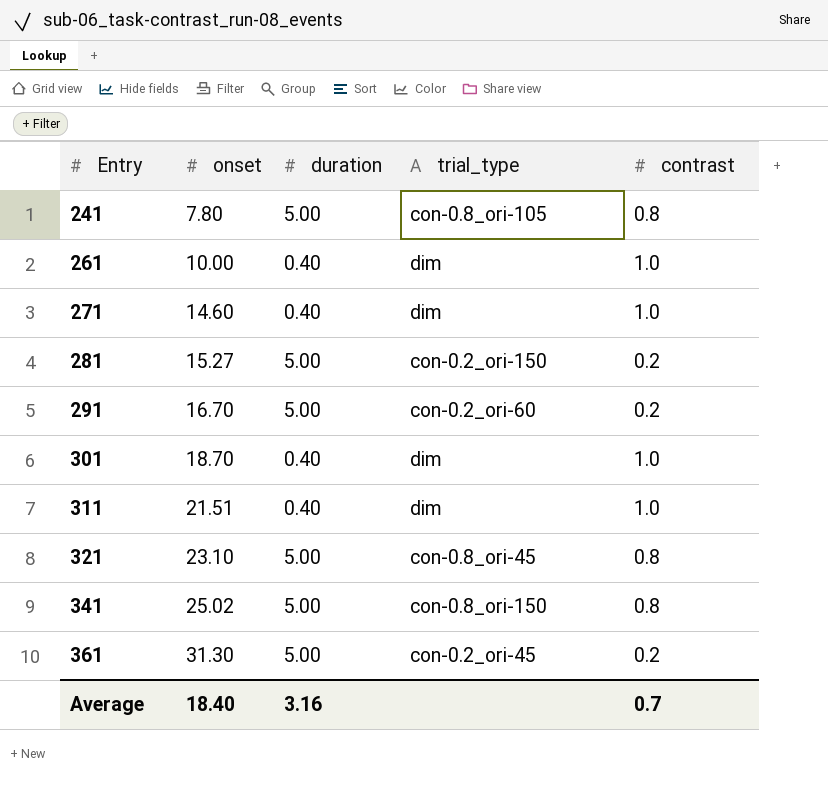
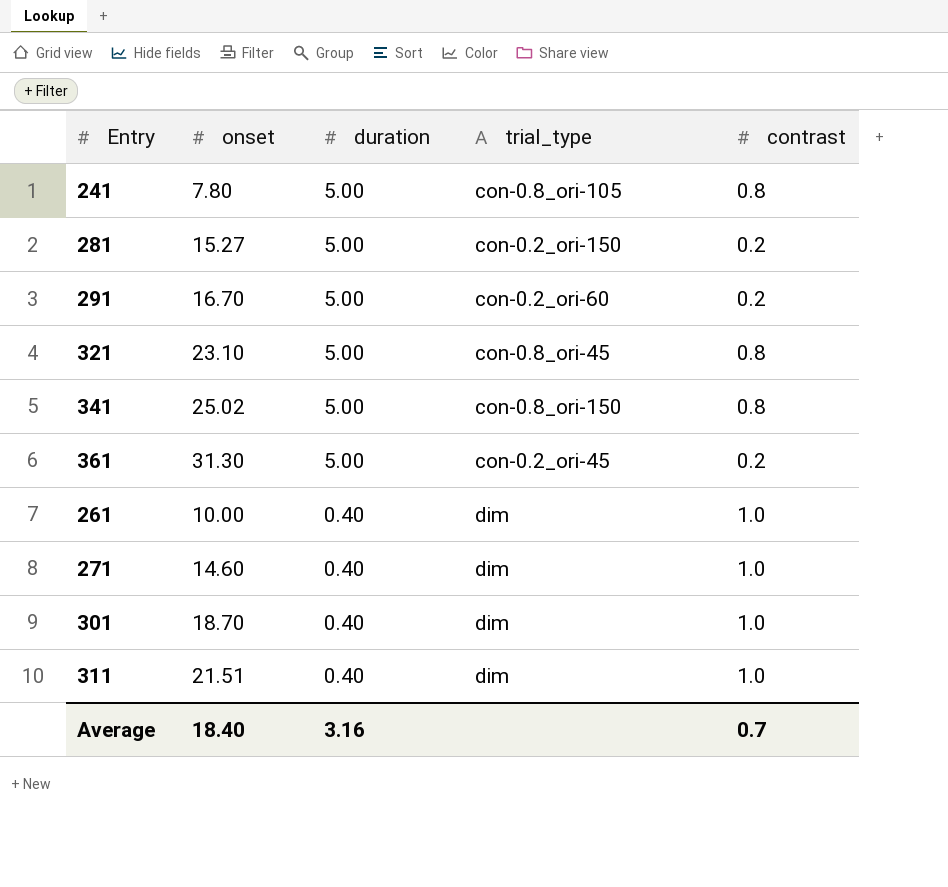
row order: Entry ascending -> duration descending

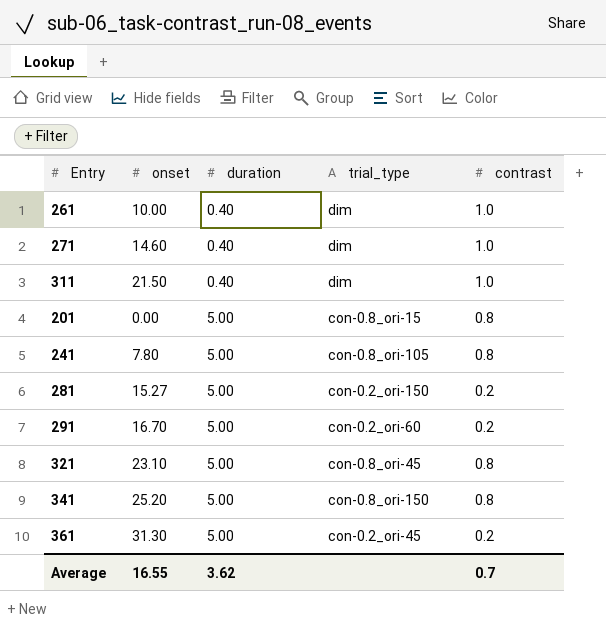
row order: duration descending -> duration ascending
row 301: 18.70 | 0.40 | dim | 1.0 -> none
311 | onset: 21.51 -> 21.50
row 201: none -> 0.00 | 5.00 | con-0.8_ori-15 | 0.8
341 | onset: 25.02 -> 25.20
Average | onset: 18.40 -> 16.55
Average | duration: 3.16 -> 3.62

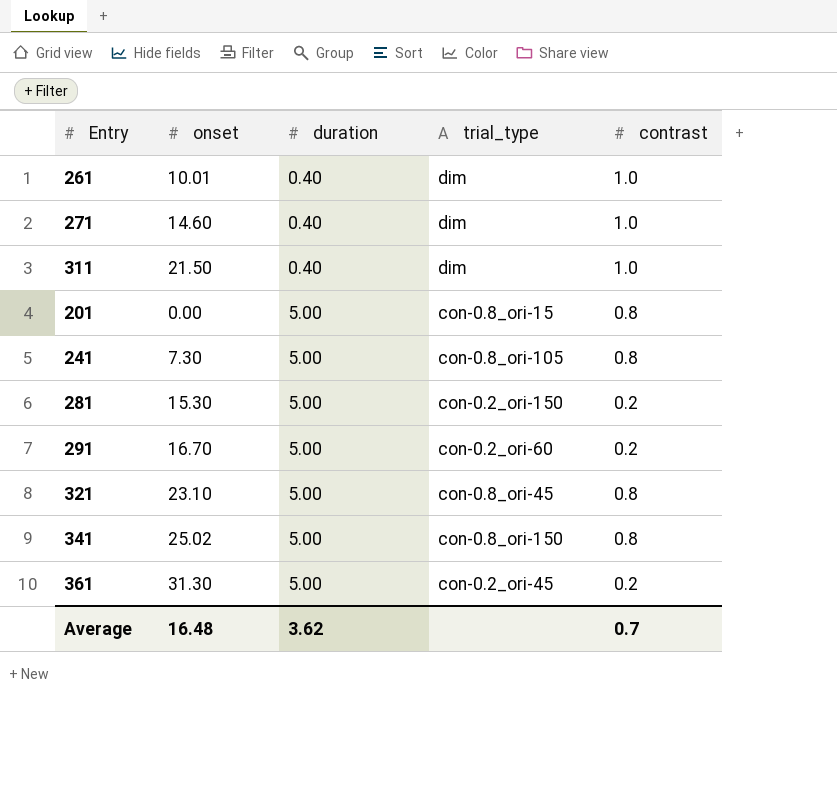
261 | onset: 10.00 -> 10.01
241 | onset: 7.80 -> 7.30
281 | onset: 15.27 -> 15.30
341 | onset: 25.20 -> 25.02
Average | onset: 16.55 -> 16.48

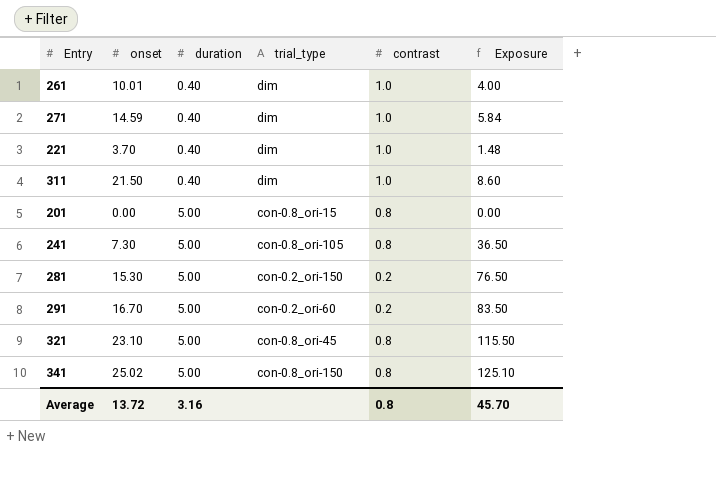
column Exposure | formula: none -> [onset] * [duration]
row 361: 31.30 | 5.00 | con-0.2_ori-45 | 0.2 -> none
271 | onset: 14.60 -> 14.59
row 221: none -> 3.70 | 0.40 | dim | 1.0 | 1.48
Average | onset: 16.48 -> 13.72
Average | duration: 3.62 -> 3.16
Average | contrast: 0.7 -> 0.8

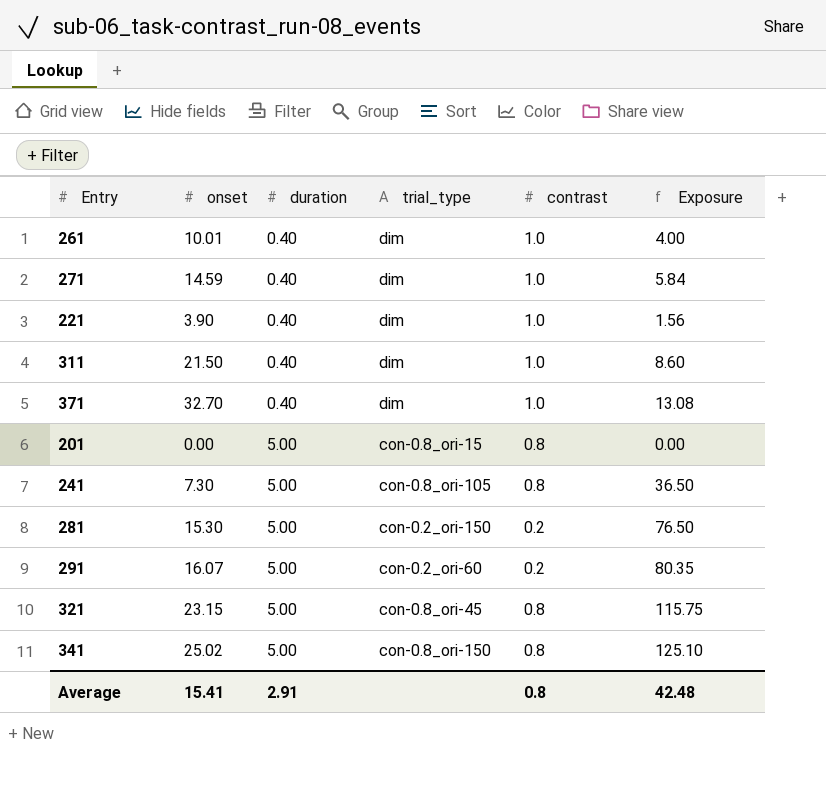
221 | onset: 3.70 -> 3.90
221 | Exposure: 1.48 -> 1.56
row 371: none -> 32.70 | 0.40 | dim | 1.0 | 13.08
291 | onset: 16.70 -> 16.07
291 | Exposure: 83.50 -> 80.35
321 | onset: 23.10 -> 23.15
321 | Exposure: 115.50 -> 115.75
Average | onset: 13.72 -> 15.41
Average | duration: 3.16 -> 2.91
Average | Exposure: 45.70 -> 42.48

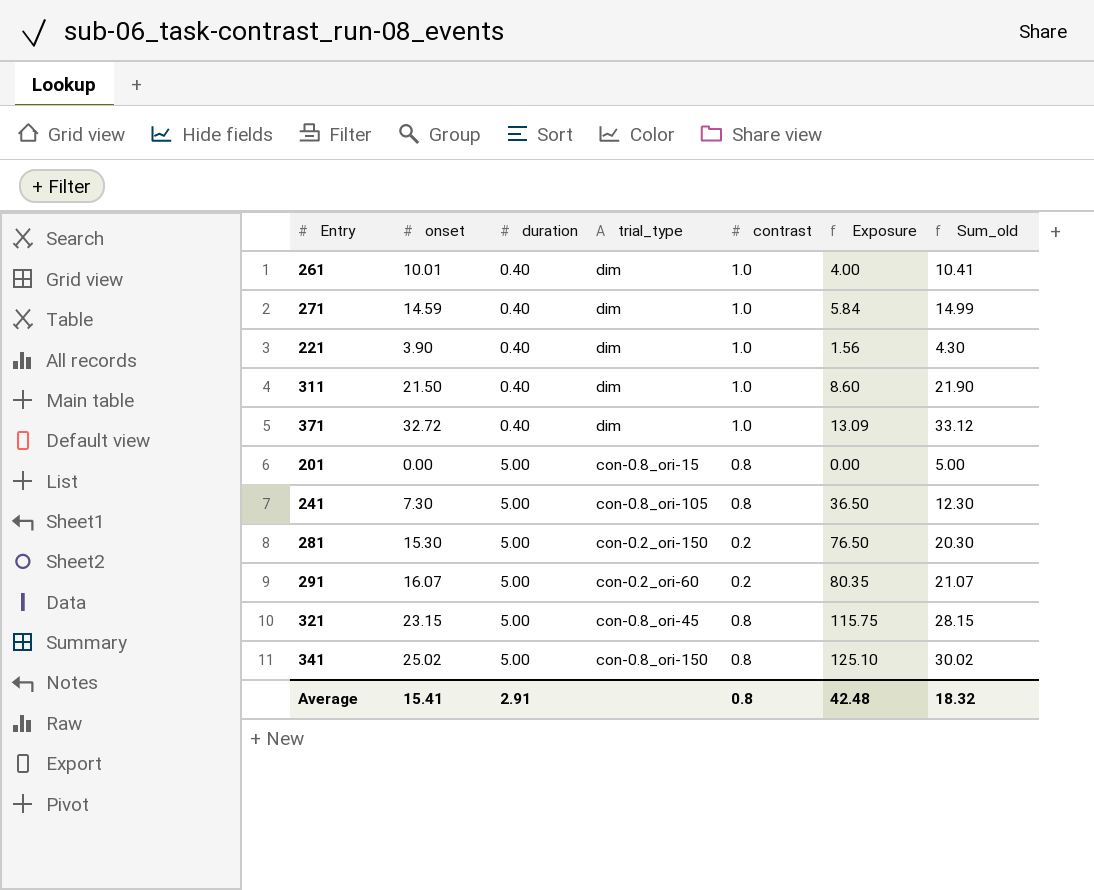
column Sum_old | formula: none -> [onset] + [duration]
371 | onset: 32.70 -> 32.72
371 | Exposure: 13.08 -> 13.09

